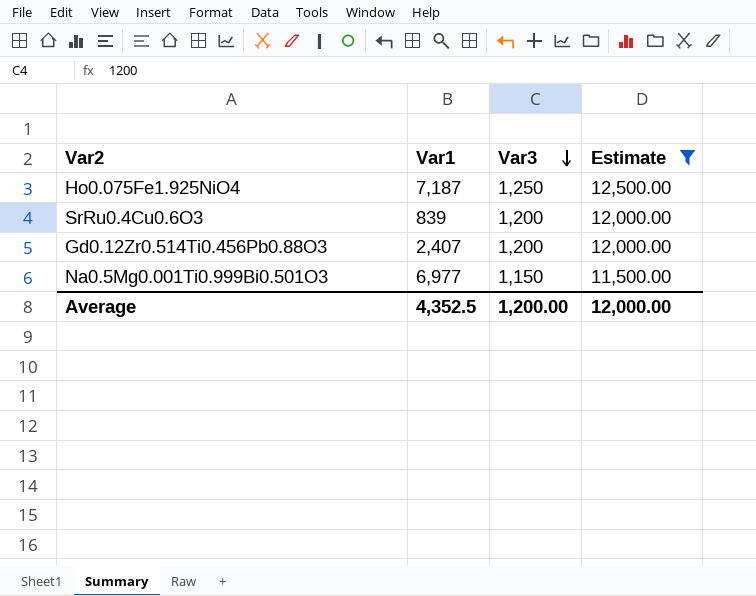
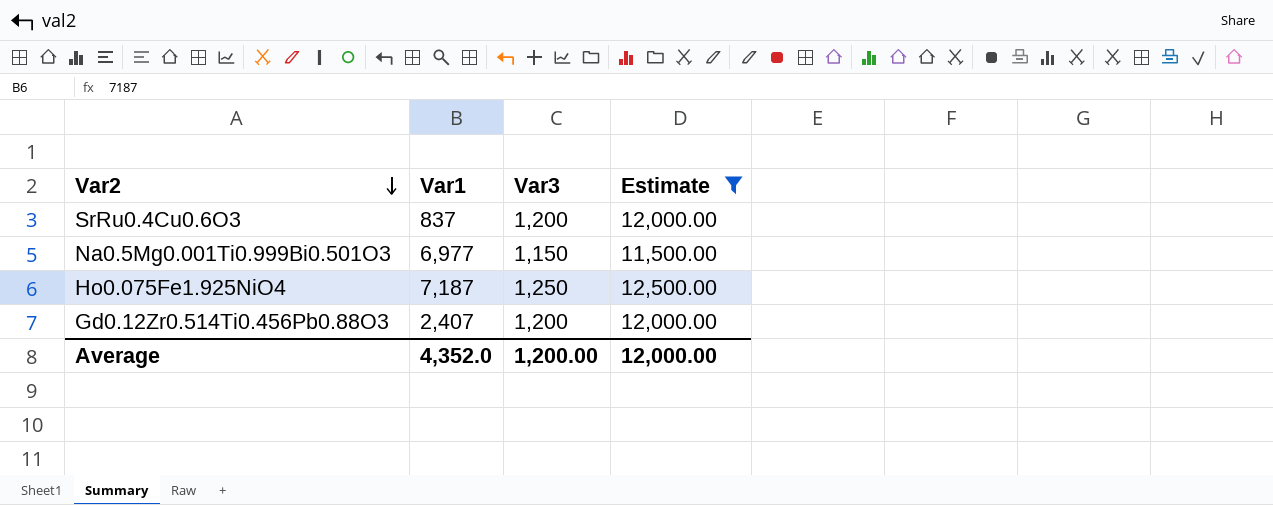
row order: Var3 descending -> Var2 descending
SrRu0.4Cu0.6O3 | Var1: 839 -> 837
Average | Var1: 4,352.5 -> 4,352.0

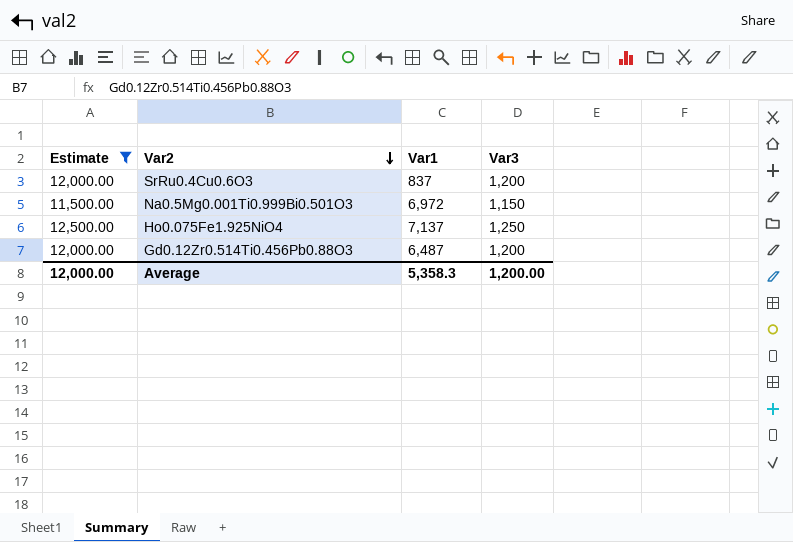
column Estimate | position: 4 -> 1
Na0.5Mg0.001Ti0.999Bi0.501O3 | Var1: 6,977 -> 6,972
Ho0.075Fe1.925NiO4 | Var1: 7,187 -> 7,137
Gd0.12Zr0.514Ti0.456Pb0.88O3 | Var1: 2,407 -> 6,487
Average | Var1: 4,352.0 -> 5,358.3

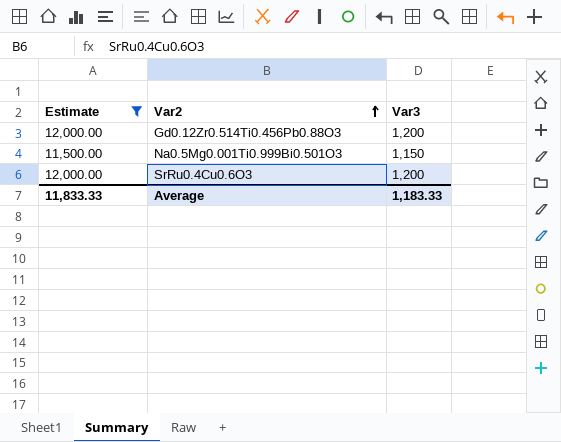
row order: Var2 descending -> Var2 ascending
column Var1 | position: 3 -> none
row Ho0.075Fe1.925NiO4: 12,500.00 | 7,137 | 1,250 -> none
Average | Estimate: 12,000.00 -> 11,833.33
Average | Var3: 1,200.00 -> 1,183.33

